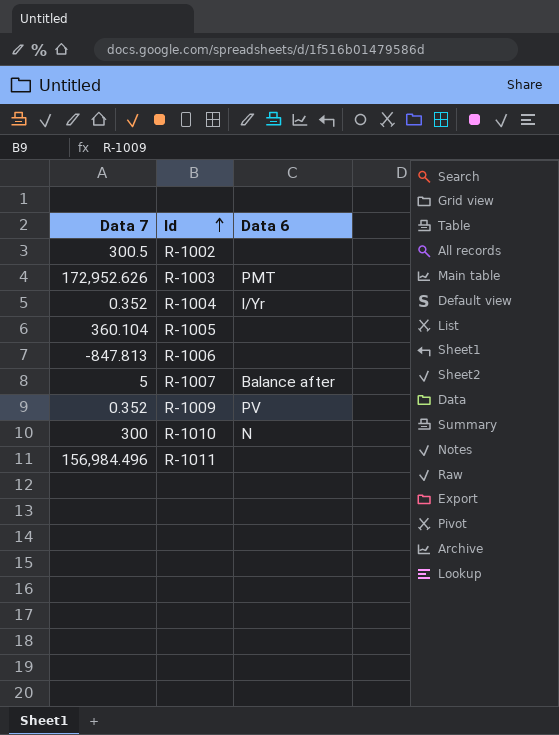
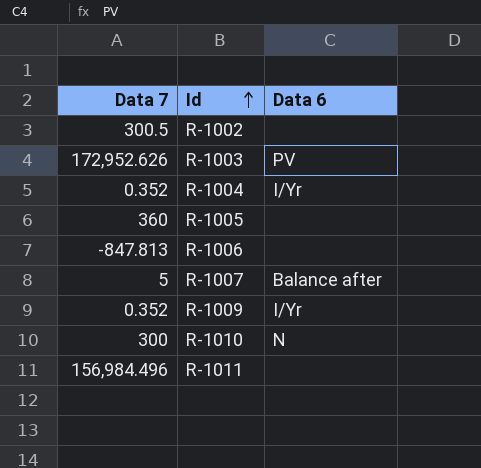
R-1003 | Data 6: PMT -> PV
R-1005 | Data 7: 360.104 -> 360
R-1009 | Data 6: PV -> I/Yr

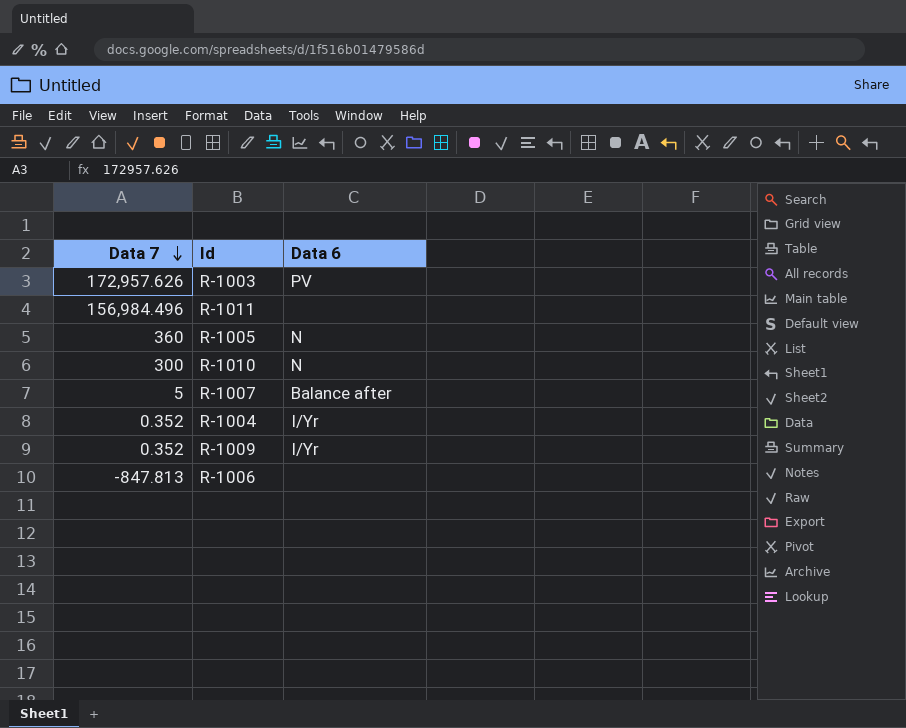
row order: Id ascending -> Data 7 descending
row R-1002: 300.5 | none -> none
R-1003 | Data 7: 172,952.626 -> 172,957.626
R-1005 | Data 6: none -> N

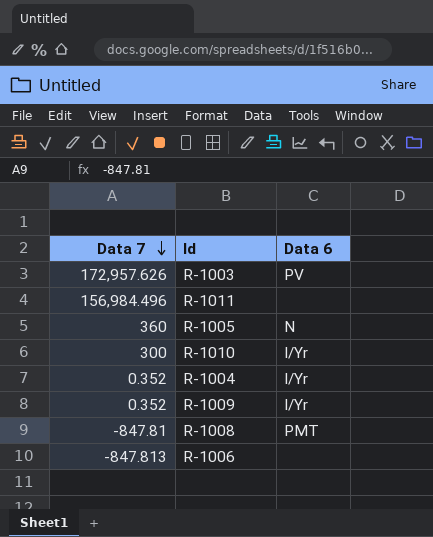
row R-1007: 5 | Balance after -> none
R-1010 | Data 6: N -> I/Yr
row R-1008: none -> -847.81 | PMT

